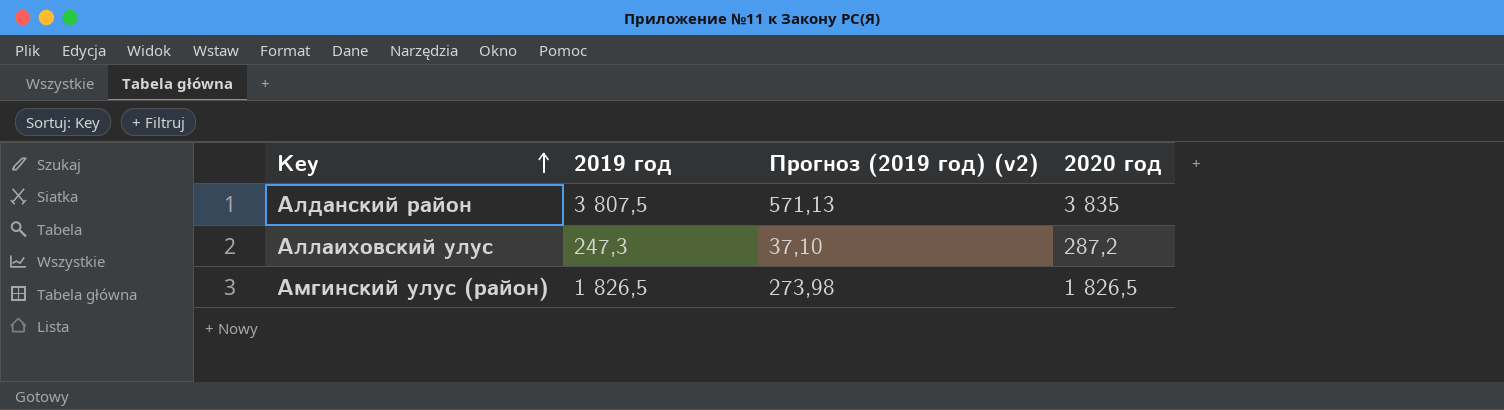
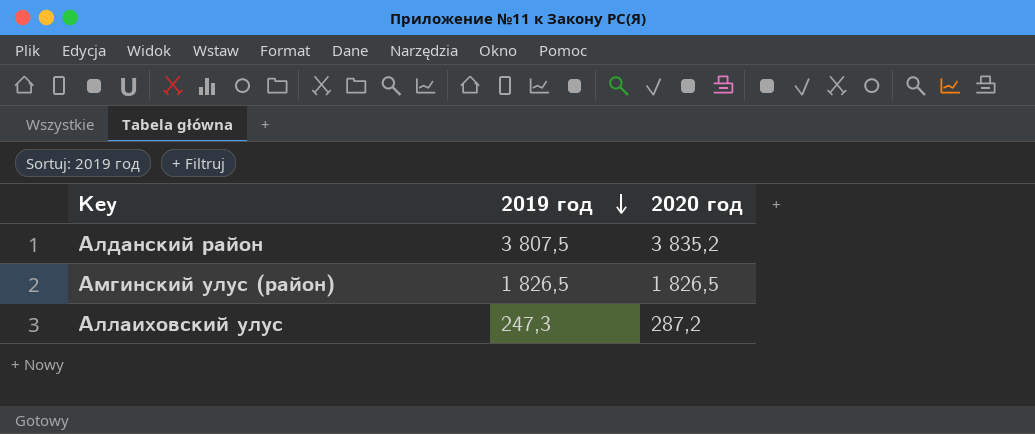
row order: Key ascending -> 2019 год descending
column Прогноз (2019 год) (v2) | formula: [2019 год] * 0,15 -> none
Алданский район | 2020 год: 3 835 -> 3 835,2

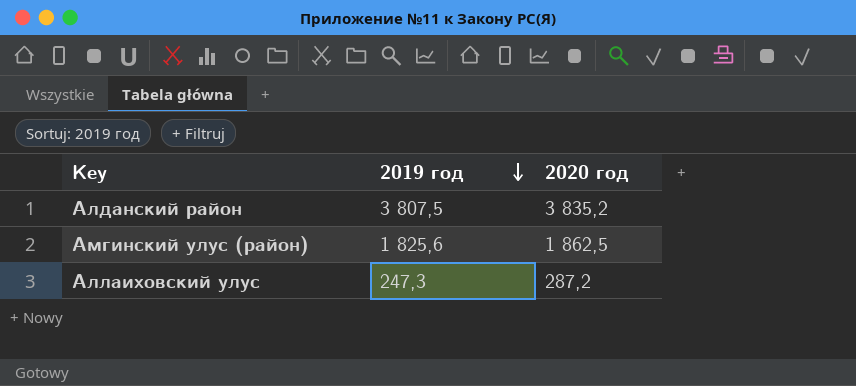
Амгинский улус (район) | 2019 год: 1 826,5 -> 1 825,6
Амгинский улус (район) | 2020 год: 1 826,5 -> 1 862,5

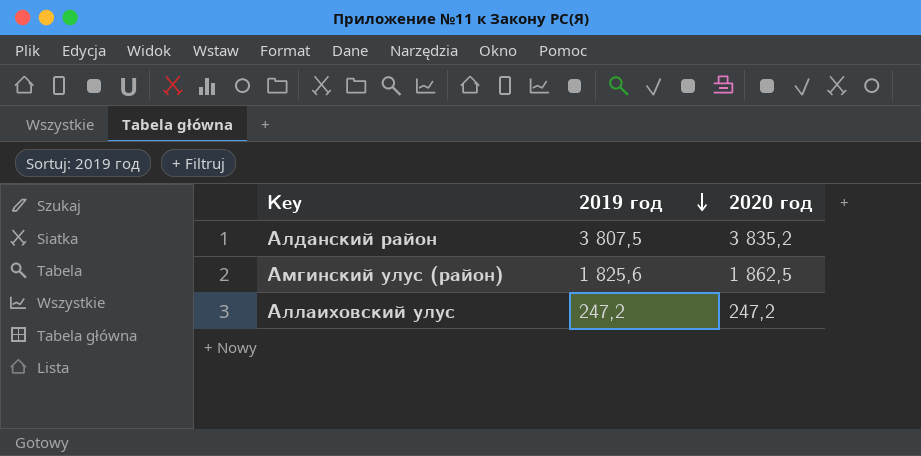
Аллаиховский улус | 2019 год: 247,3 -> 247,2
Аллаиховский улус | 2020 год: 287,2 -> 247,2

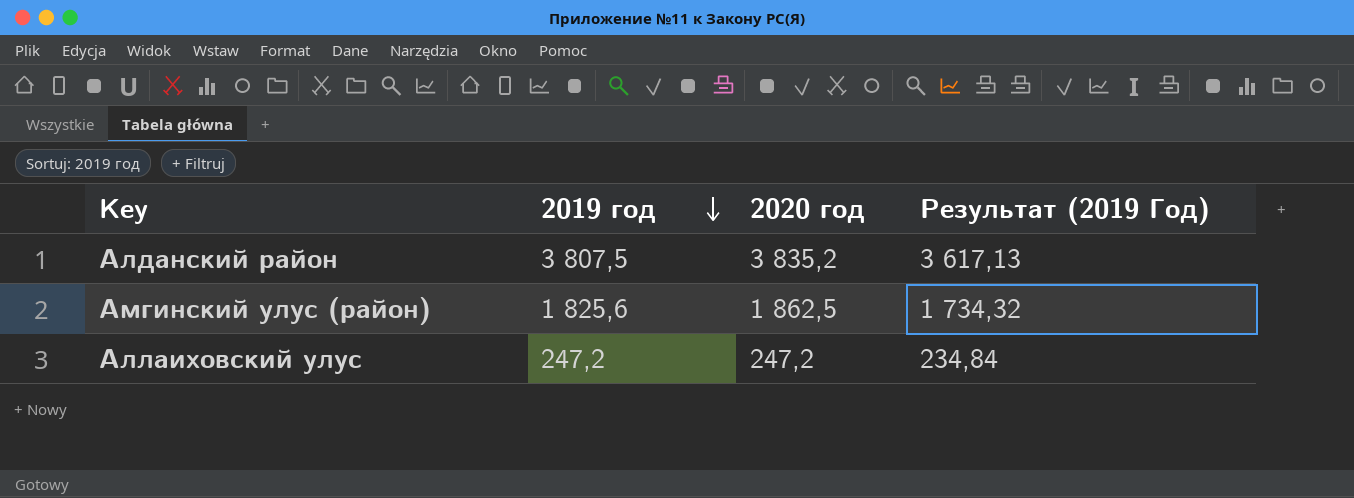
column Результат (2019 Год) | formula: none -> [2019 год] * 0,95

